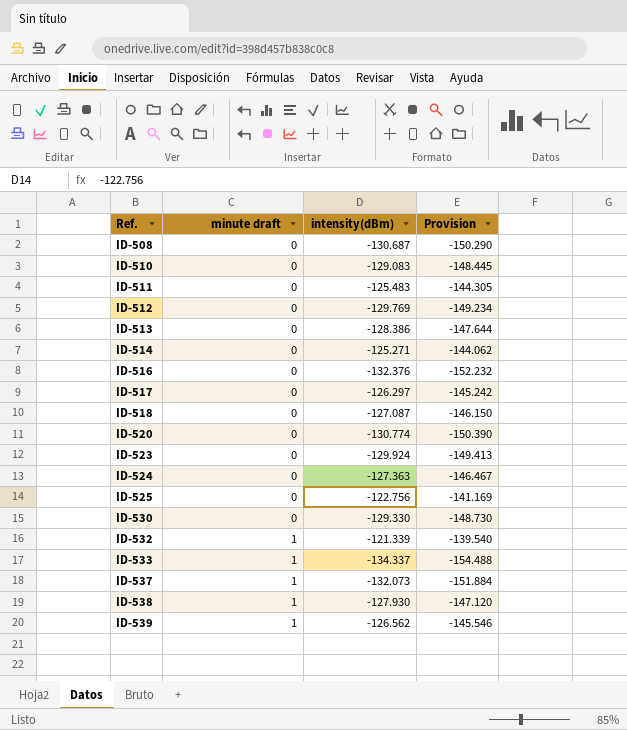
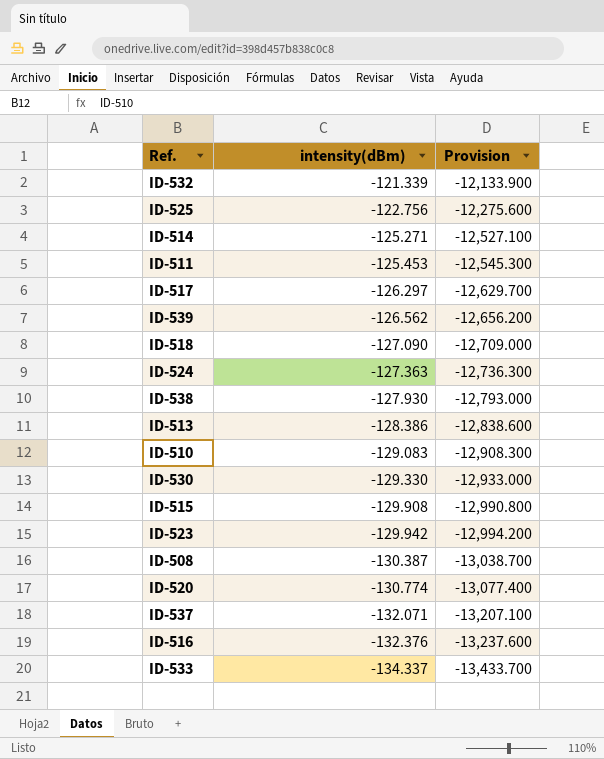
row order: Ref. ascending -> intensity(dBm) descending
column minute draft | position: 2 -> none
column Provision | formula: [intensity(dBm)] * 1.15 -> [intensity(dBm)] * 100
row ID-512: 0 | -129.769 | -149.234 -> none
ID-511 | intensity(dBm): -125.483 -> -125.453
ID-518 | intensity(dBm): -127.087 -> -127.090
row ID-515: none -> -129.908 | -12,990.800
ID-523 | intensity(dBm): -129.924 -> -129.942
ID-508 | intensity(dBm): -130.687 -> -130.387
ID-537 | intensity(dBm): -132.073 -> -132.071

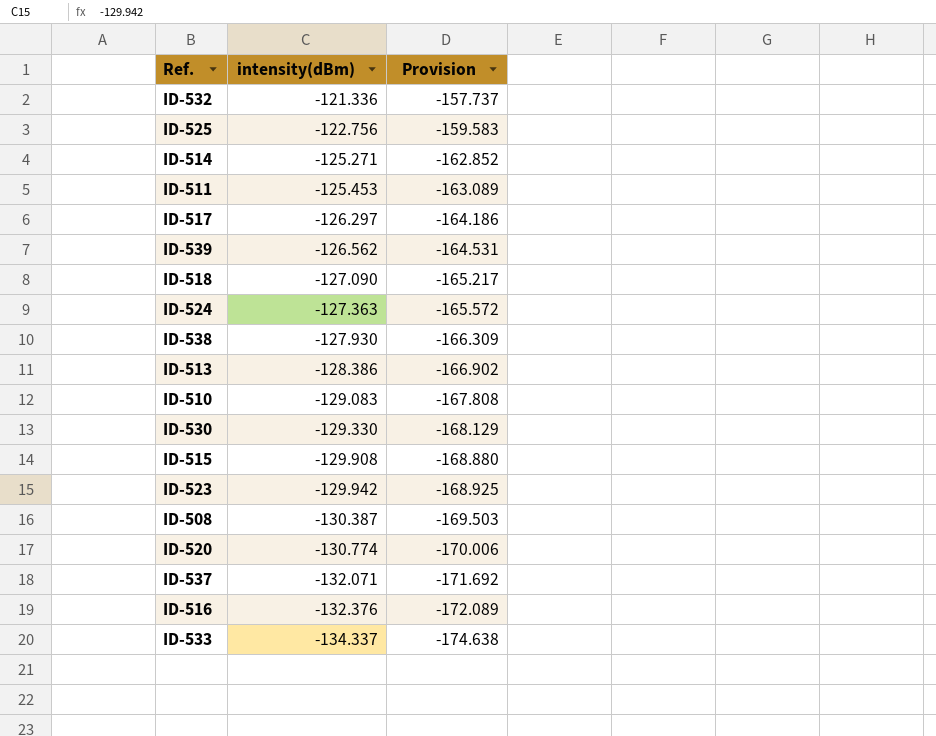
column Provision | formula: [intensity(dBm)] * 100 -> [intensity(dBm)] * 1.3
ID-532 | intensity(dBm): -121.339 -> -121.336

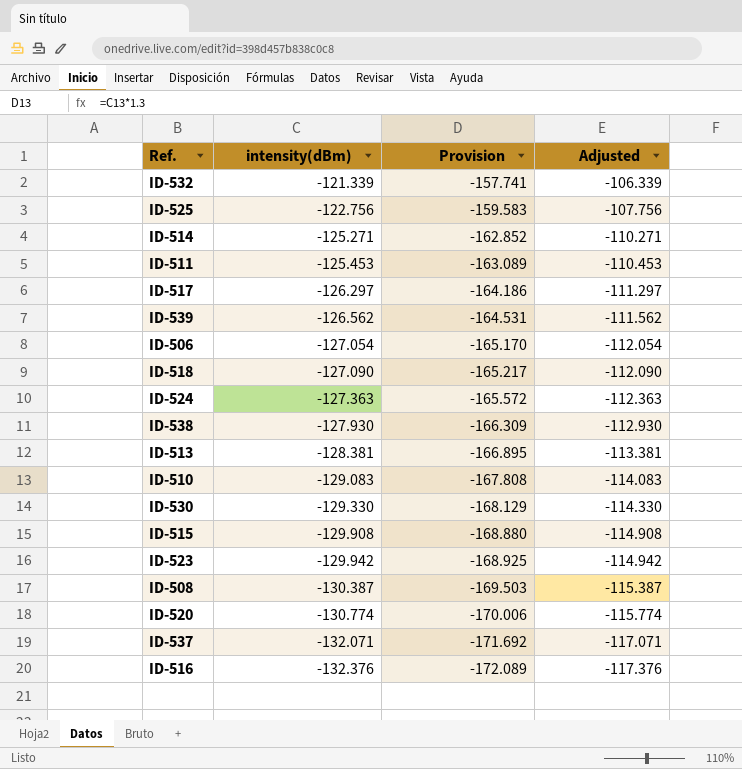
column Adjusted | formula: none -> [intensity(dBm)] + 15
row ID-533: -134.337 | -174.638 -> none
ID-532 | intensity(dBm): -121.336 -> -121.339
ID-532 | Provision: -157.737 -> -157.741
row ID-506: none -> -127.054 | -165.170 | -112.054
ID-513 | intensity(dBm): -128.386 -> -128.381
ID-513 | Provision: -166.902 -> -166.895

